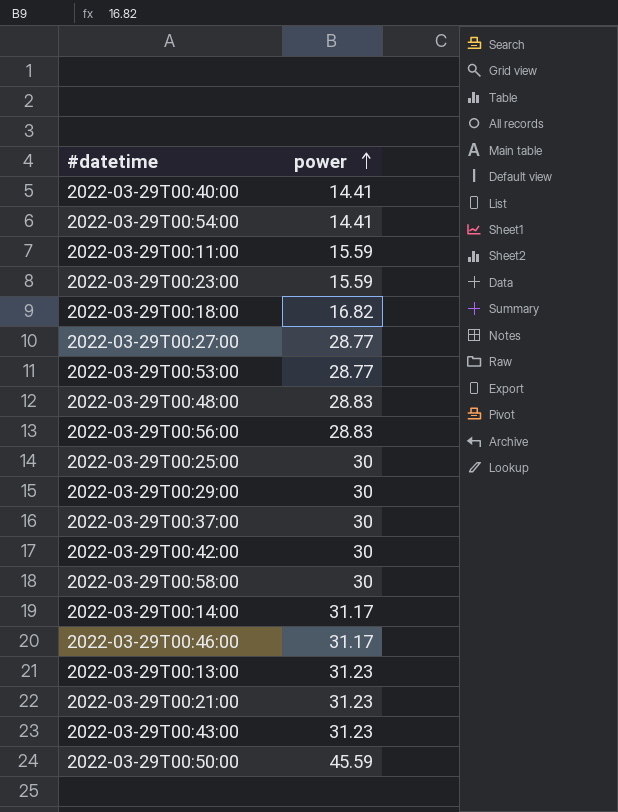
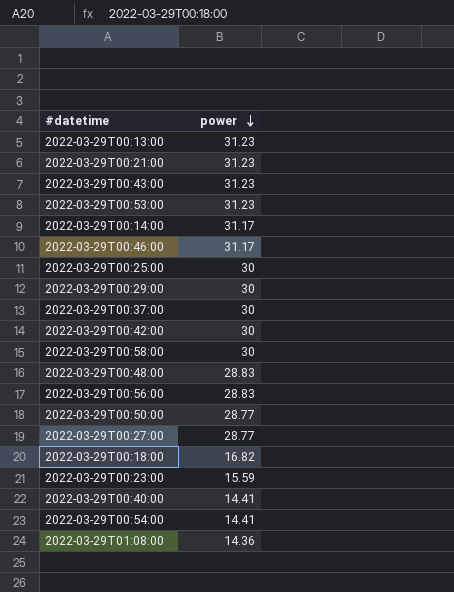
row order: power ascending -> power descending
row 2022-03-29T00:11:00: 15.59 -> none
2022-03-29T00:53:00 | power: 28.77 -> 31.23
2022-03-29T00:50:00 | power: 45.59 -> 28.77
row 2022-03-29T01:08:00: none -> 14.36

